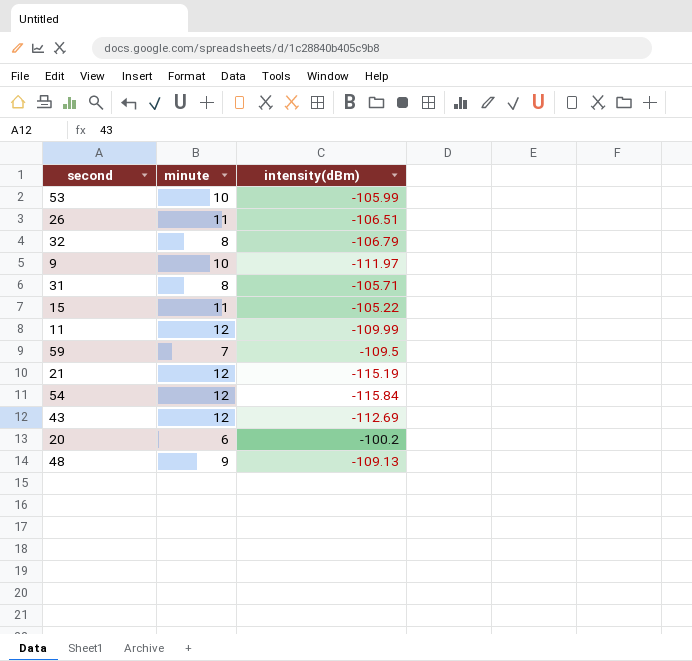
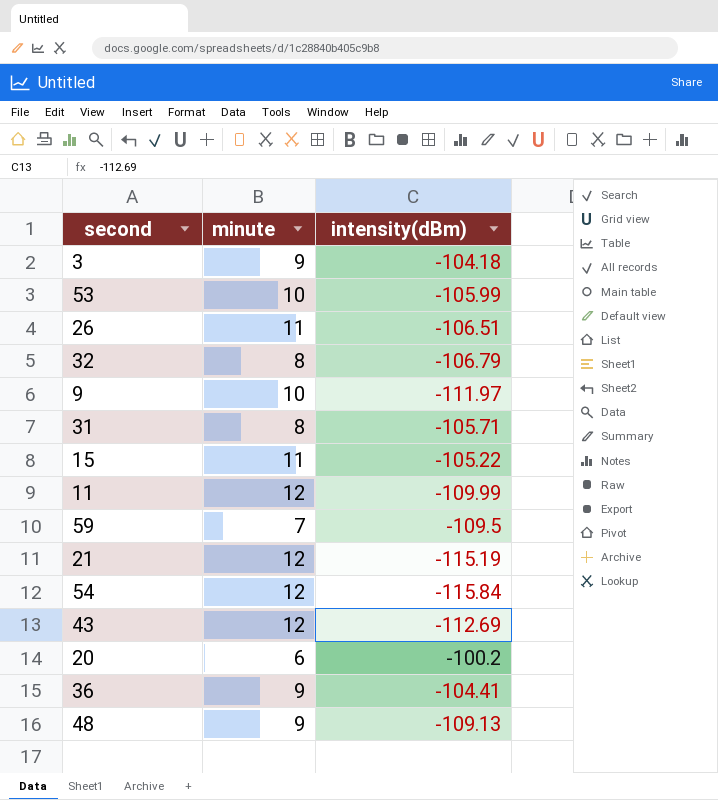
row 3: none -> 9 | -104.18
row 36: none -> 9 | -104.41

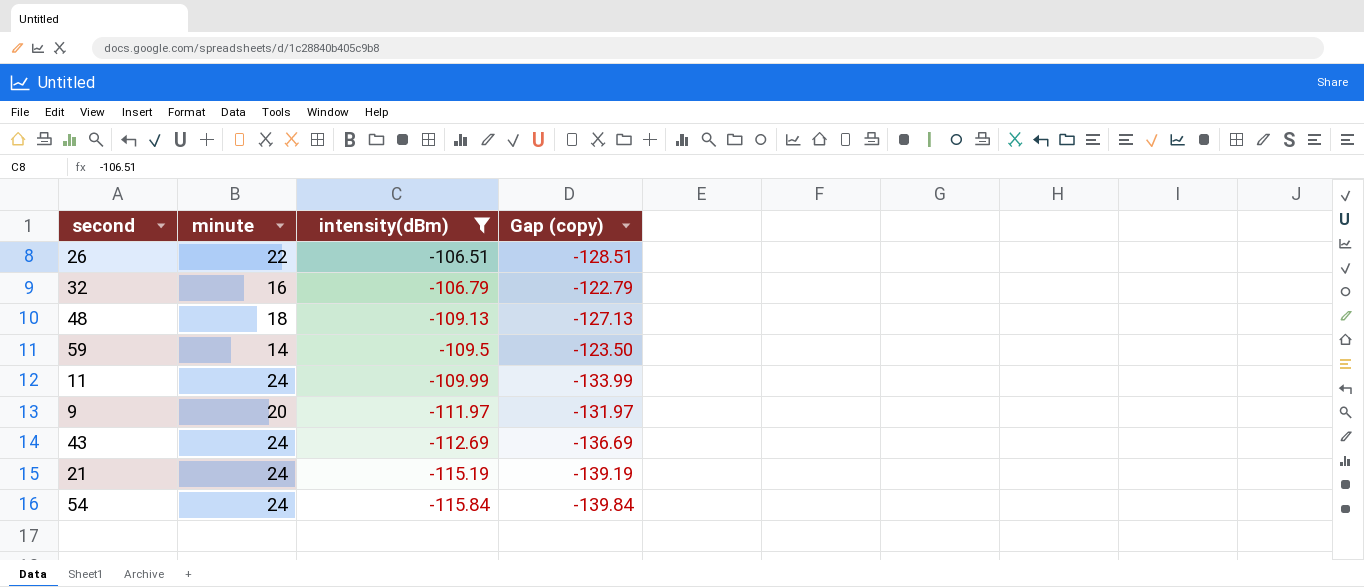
filter: none -> intensity(dBm) <= -106.51
row order: none -> intensity(dBm) descending
column Gap (copy) | formula: none -> [intensity(dBm)] - [minute]
26 | minute: 11 -> 22
32 | minute: 8 -> 16
48 | minute: 9 -> 18
59 | minute: 7 -> 14
11 | minute: 12 -> 24
9 | minute: 10 -> 20
43 | minute: 12 -> 24
21 | minute: 12 -> 24
54 | minute: 12 -> 24

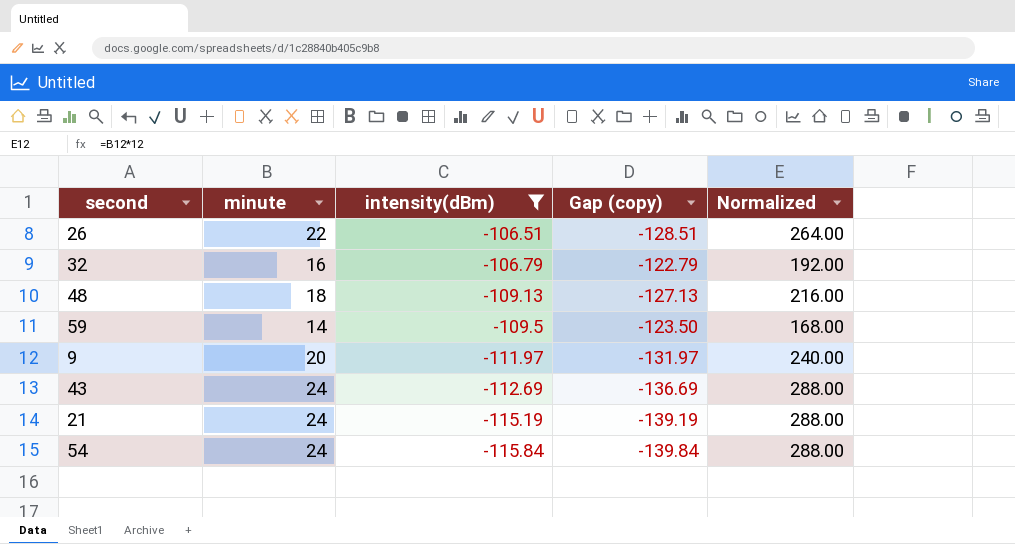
column Normalized | formula: none -> [minute] * 12
row 11: 24 | -109.99 | -133.99 -> none

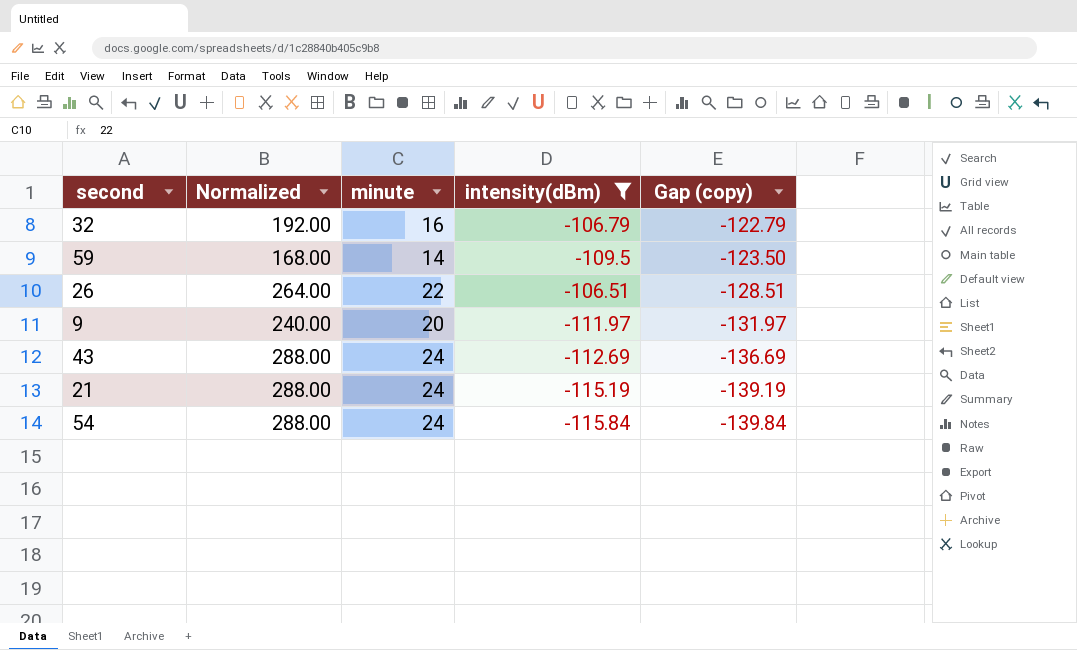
row order: intensity(dBm) descending -> Gap (copy) descending
column Normalized | position: 5 -> 2
row 48: 18 | -109.13 | -127.13 | 216.00 -> none

